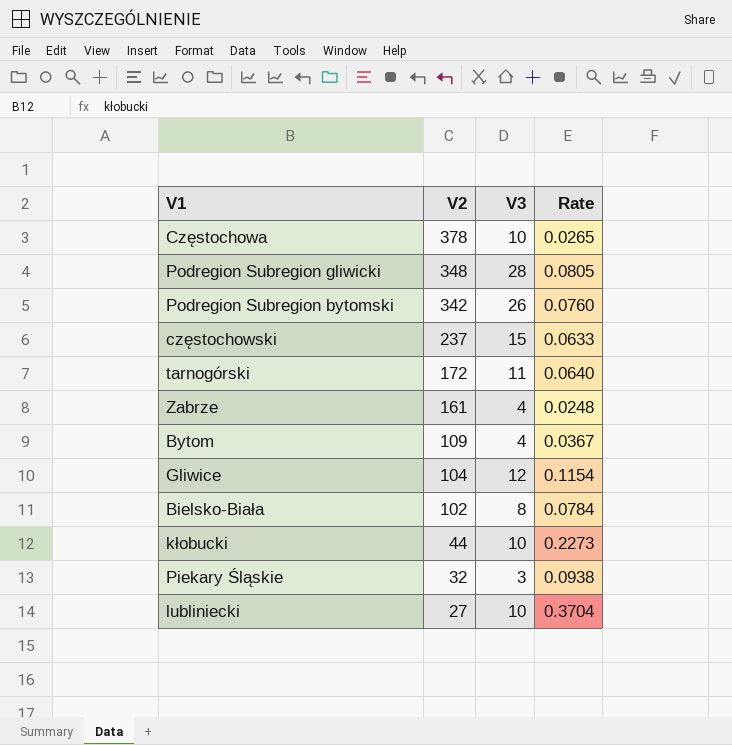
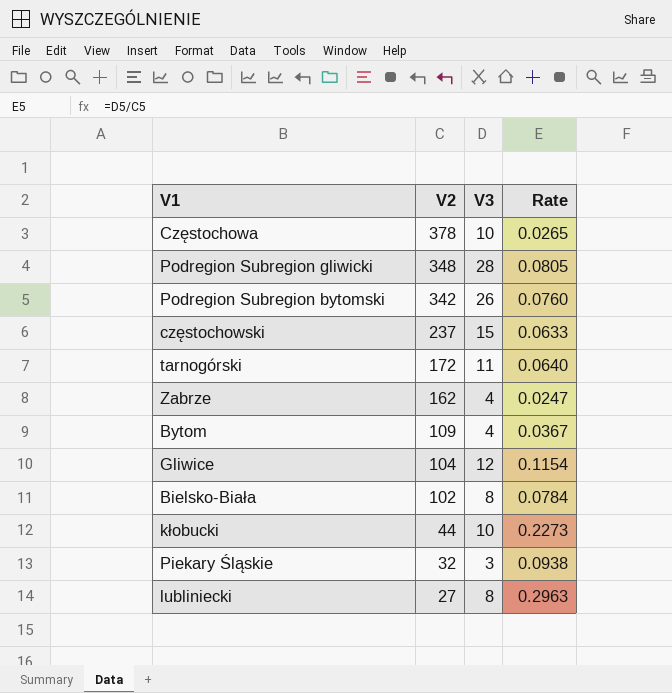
Zabrze | V2: 161 -> 162
Zabrze | Rate: 0.0248 -> 0.0247
lubliniecki | V3: 10 -> 8
lubliniecki | Rate: 0.3704 -> 0.2963

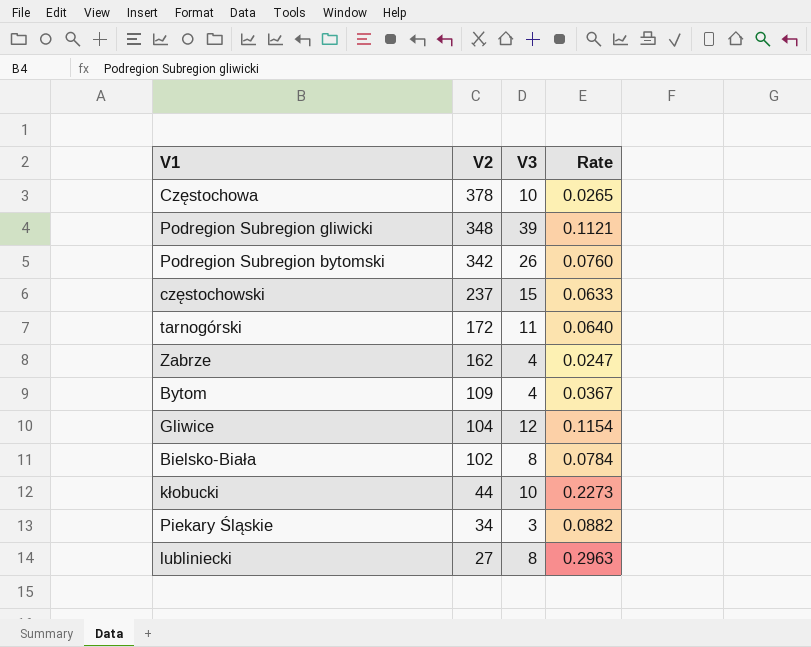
Podregion Subregion gliwicki | V3: 28 -> 39
Podregion Subregion gliwicki | Rate: 0.0805 -> 0.1121
Piekary Śląskie | V2: 32 -> 34
Piekary Śląskie | Rate: 0.0938 -> 0.0882

